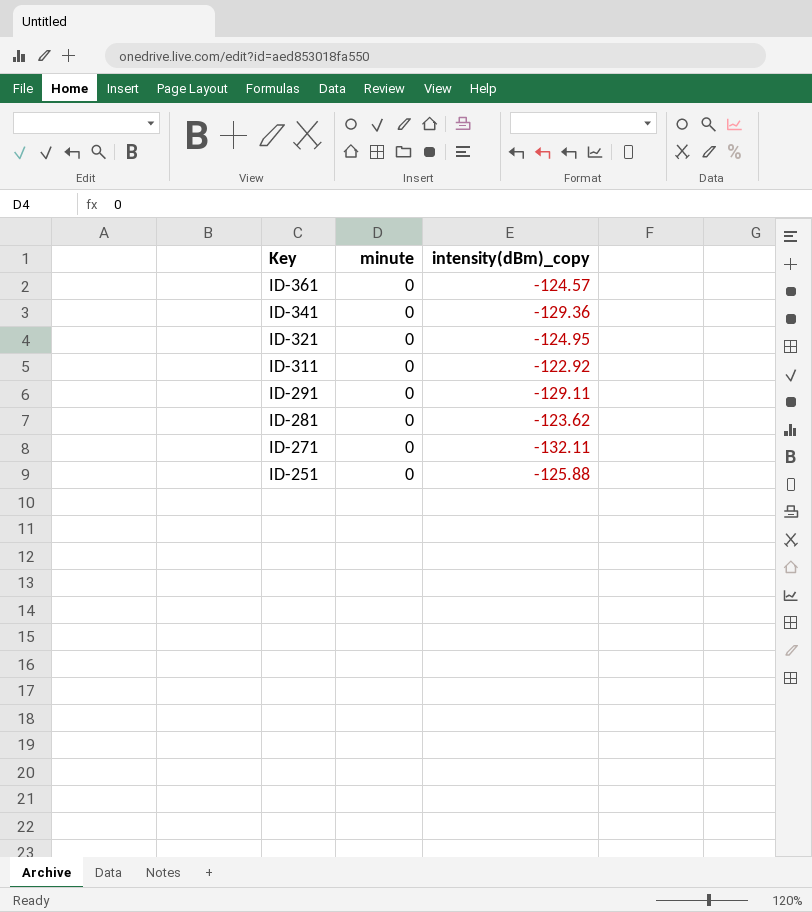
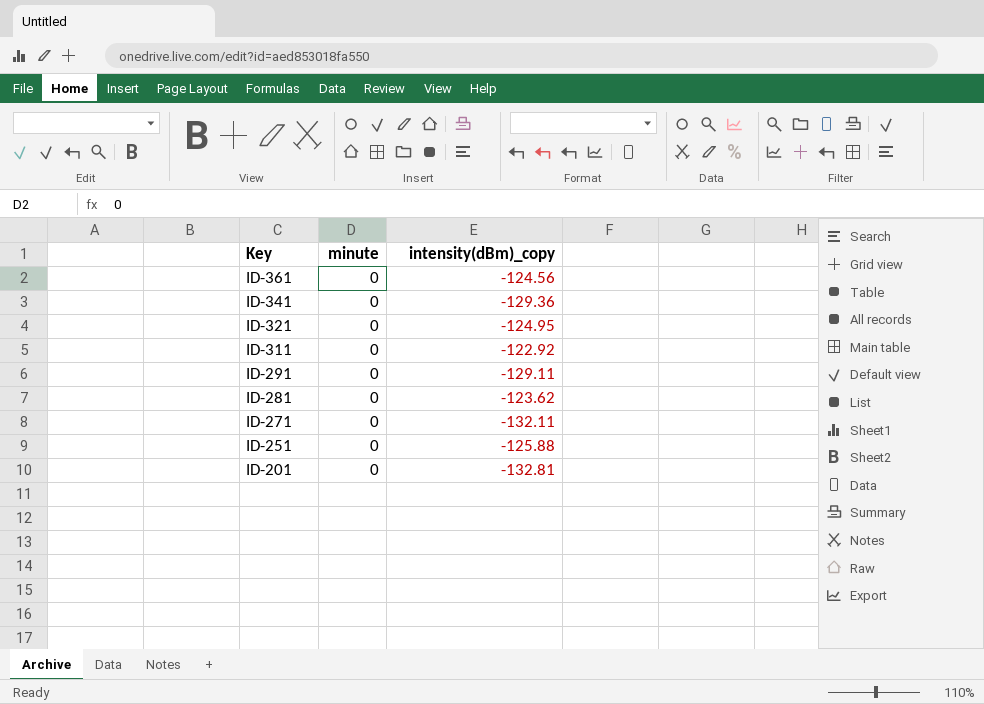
ID-361 | intensity(dBm)_copy: -124.57 -> -124.56
row ID-201: none -> 0 | -132.81

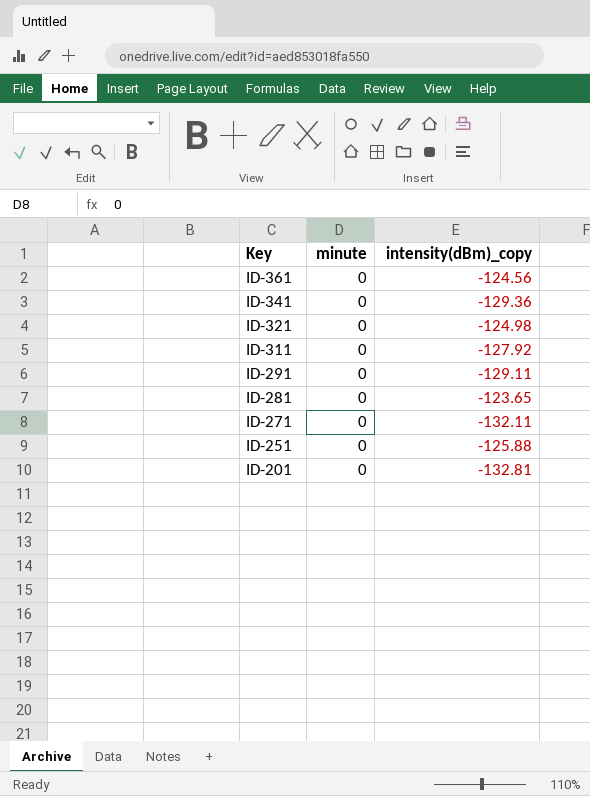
ID-321 | intensity(dBm)_copy: -124.95 -> -124.98
ID-311 | intensity(dBm)_copy: -122.92 -> -127.92
ID-281 | intensity(dBm)_copy: -123.62 -> -123.65

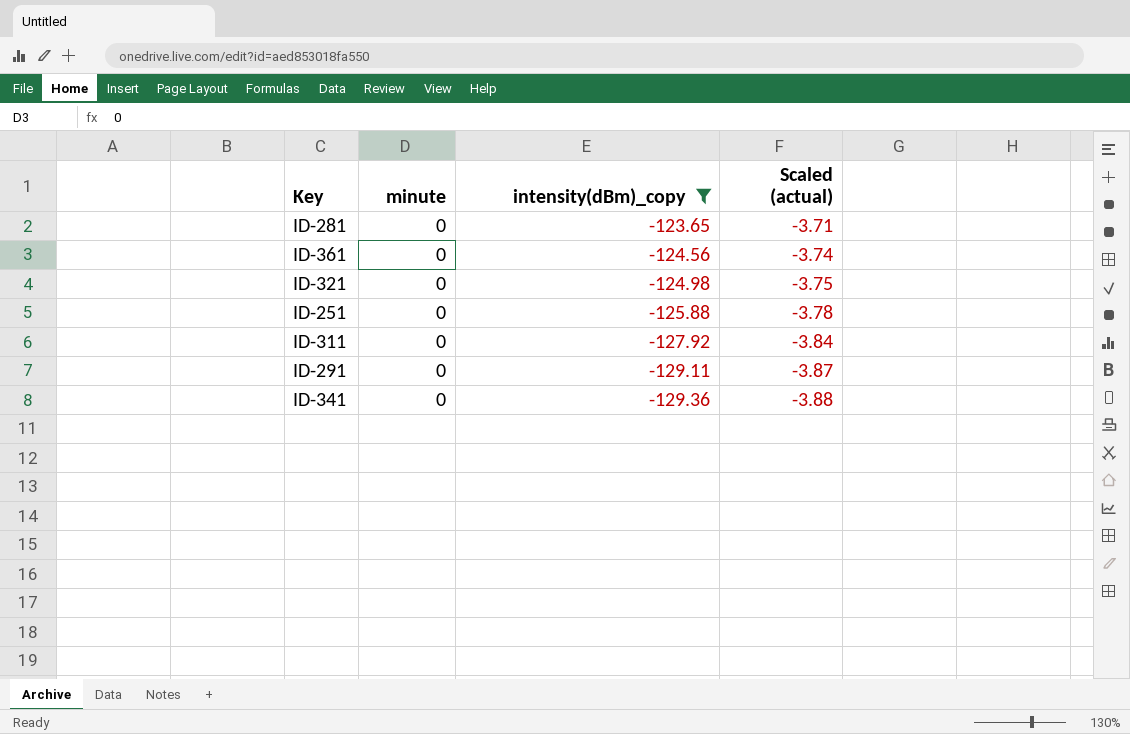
filter: none -> intensity(dBm)_copy >= -129.36
row order: Key descending -> intensity(dBm)_copy descending
column Scaled (actual) | formula: none -> [intensity(dBm)_copy] * 0.03

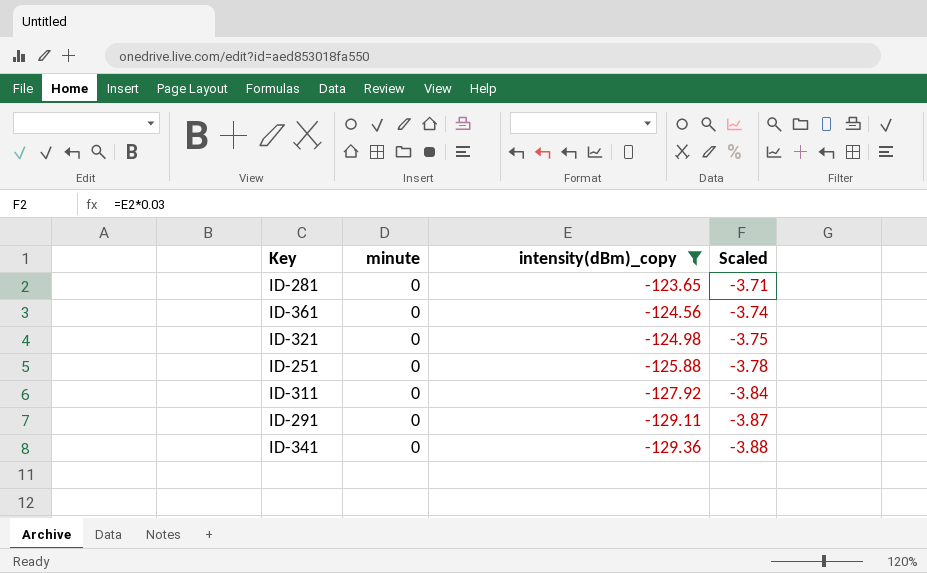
column name: Scaled (actual) -> Scaled

